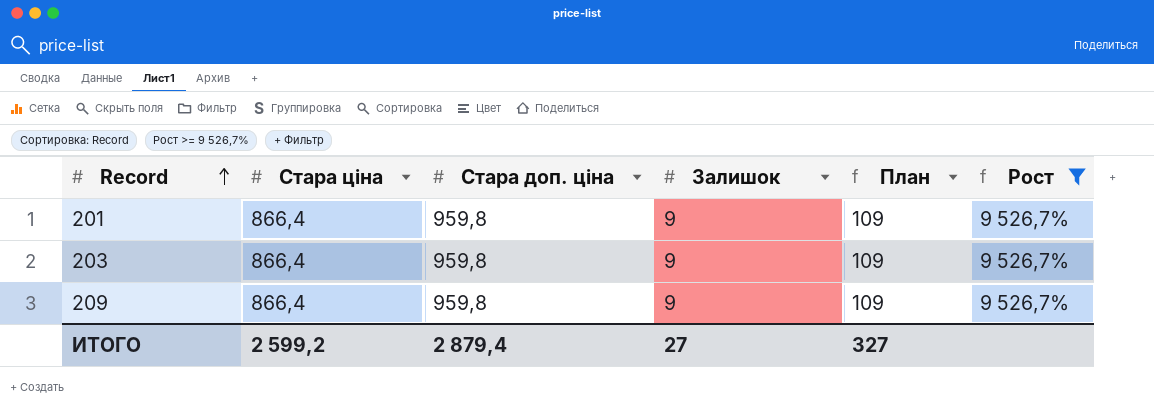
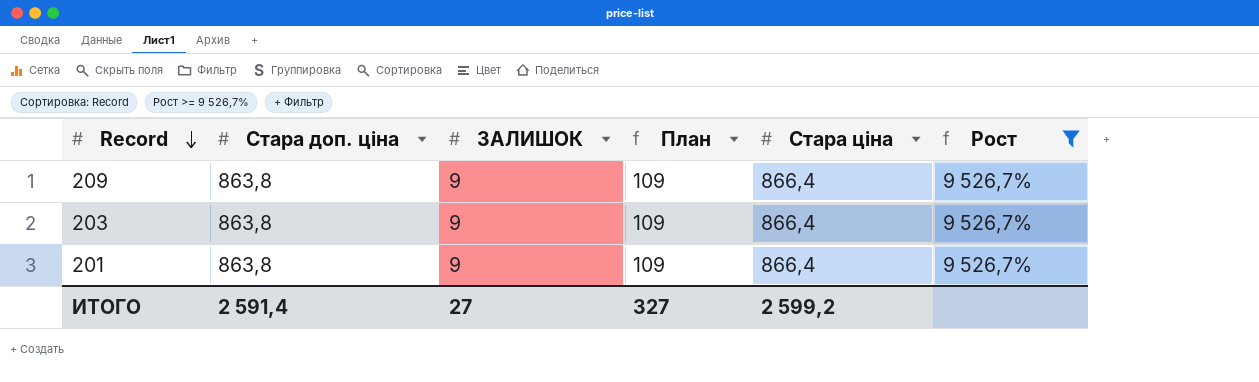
row order: Record ascending -> Record descending
column name: Залишок -> ЗАЛИШОК
column Стара ціна | position: 2 -> 5
209 | Стара доп. ціна: 959,8 -> 863,8
203 | Стара доп. ціна: 959,8 -> 863,8
201 | Стара доп. ціна: 959,8 -> 863,8
ИТОГО | Стара доп. ціна: 2 879,4 -> 2 591,4

